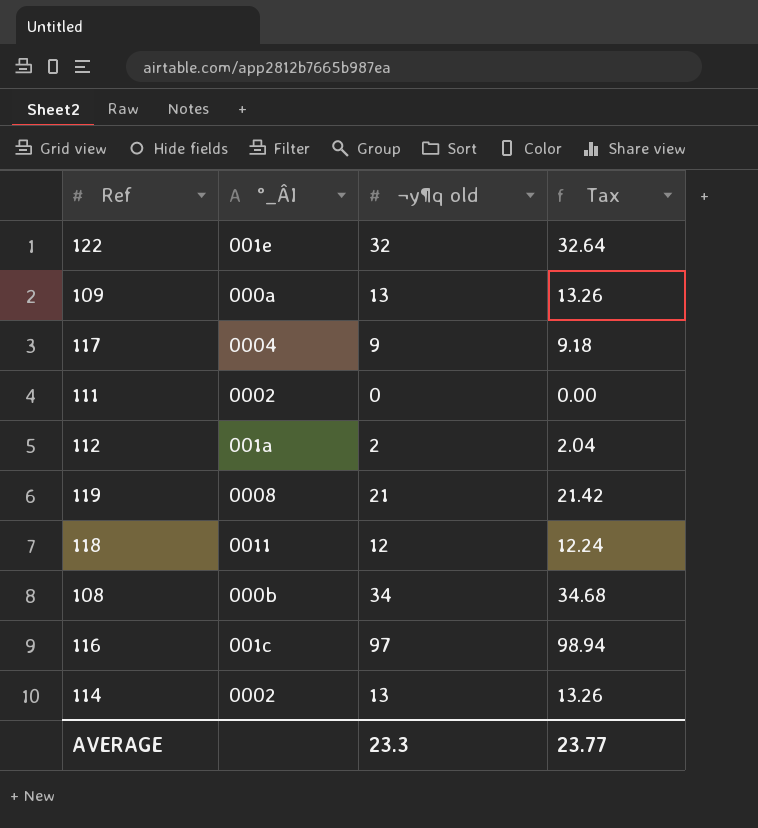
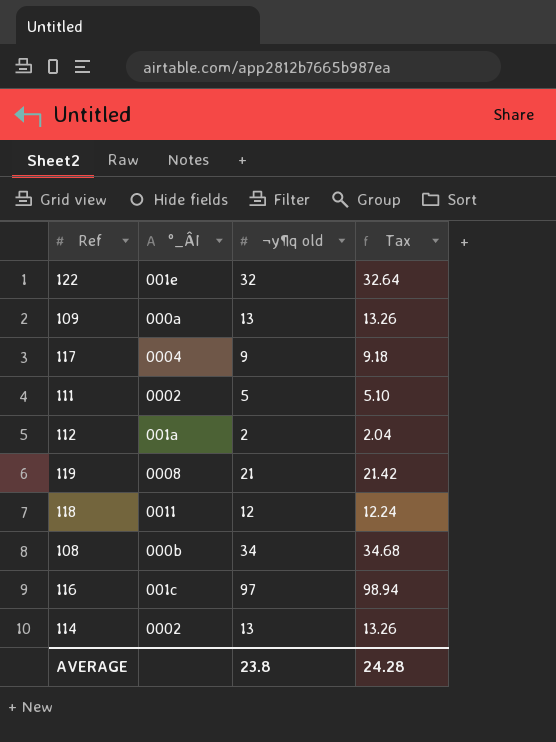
111 | ¬y¶q old: 0 -> 5
111 | Tax: 0.00 -> 5.10
AVERAGE | ¬y¶q old: 23.3 -> 23.8
AVERAGE | Tax: 23.77 -> 24.28

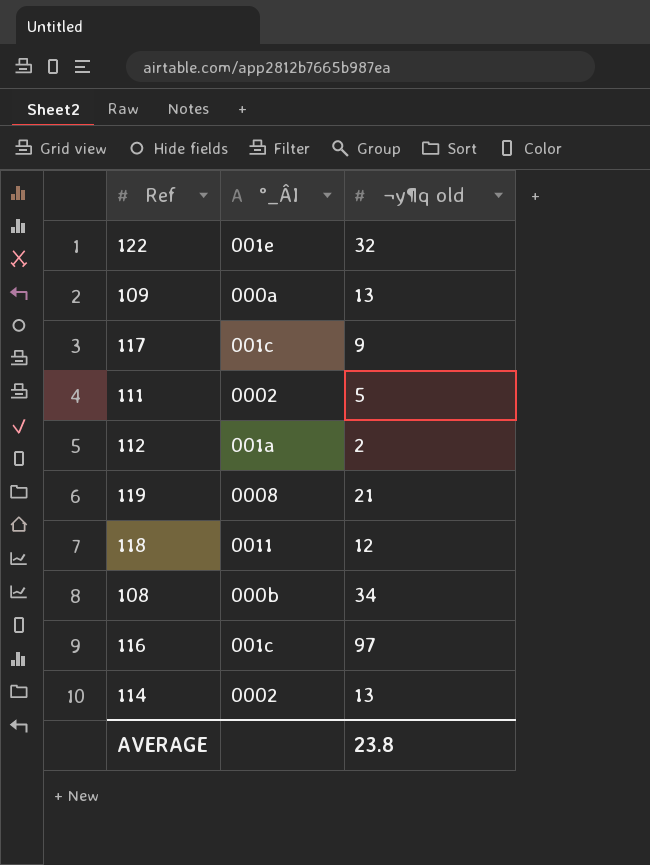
column Tax | formula: [¬y¶q old] * 1.02 -> none
117 | °_ÂI: 0004 -> 001c

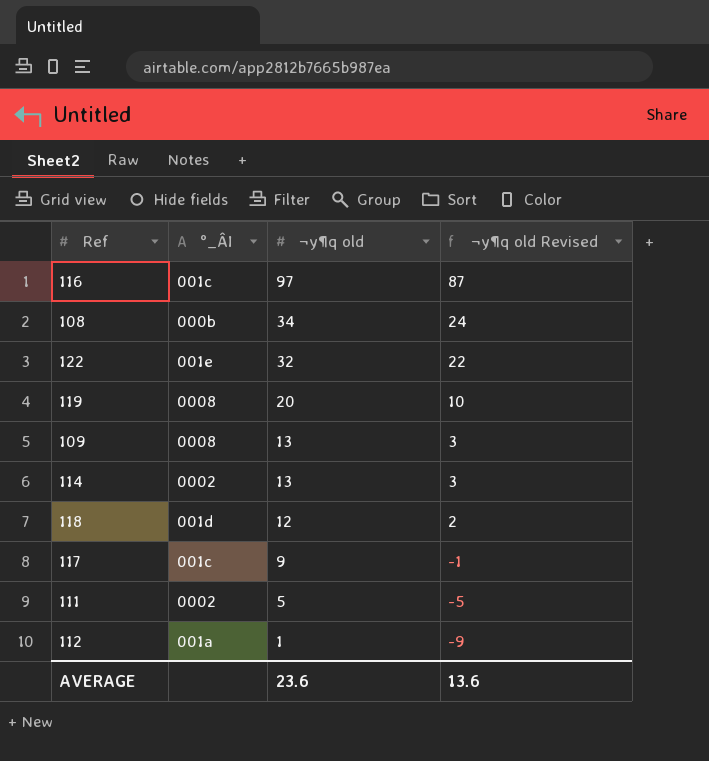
row order: none -> ¬y¶q old descending
column ¬y¶q old Revised | formula: none -> [¬y¶q old] - 10
119 | ¬y¶q old: 21 -> 20
109 | °_ÂI: 000a -> 0008
118 | °_ÂI: 0011 -> 001d
112 | ¬y¶q old: 2 -> 1
AVERAGE | ¬y¶q old: 23.8 -> 23.6

